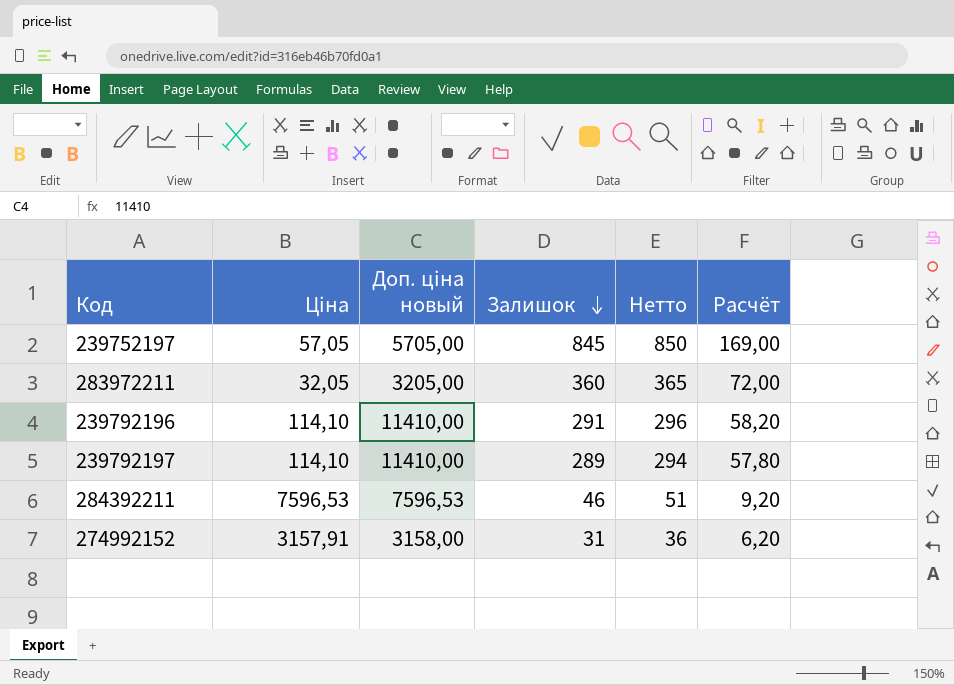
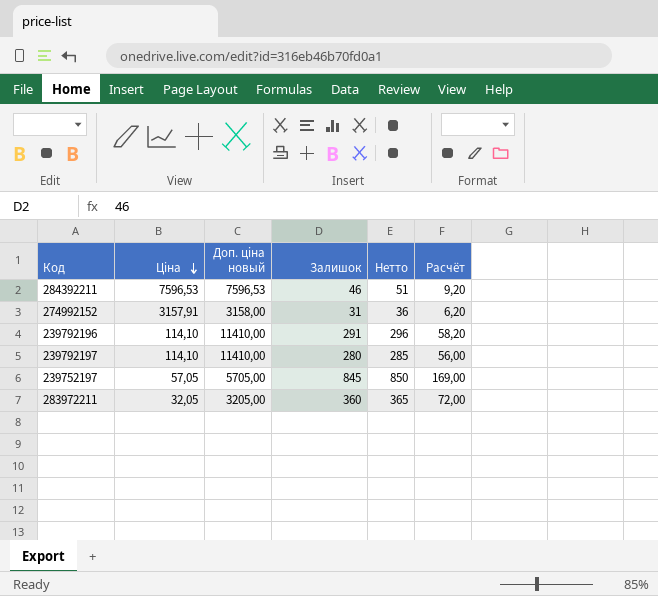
row order: Залишок descending -> Ціна descending
239792197 | Залишок: 289 -> 280
239792197 | Нетто: 294 -> 285
239792197 | Расчёт: 57,80 -> 56,00

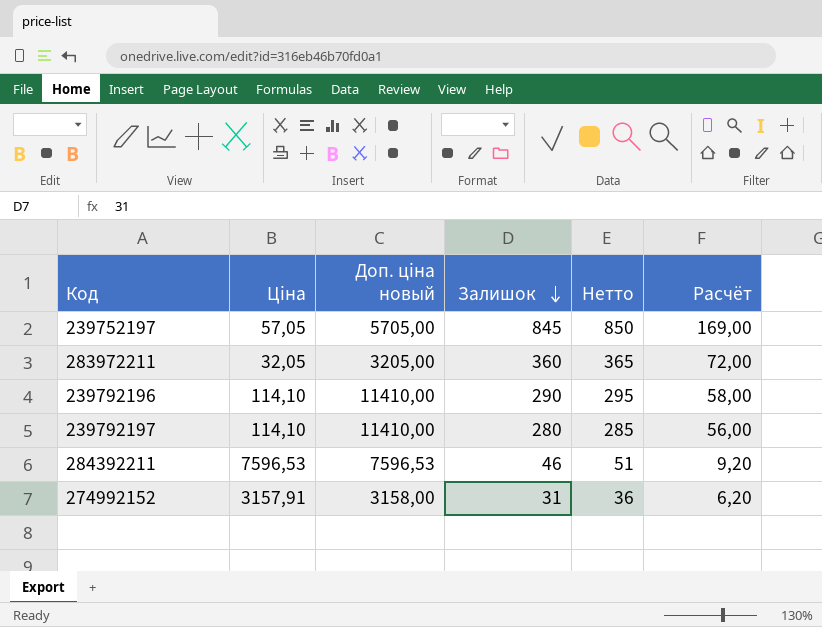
row order: Ціна descending -> Залишок descending
239792196 | Залишок: 291 -> 290
239792196 | Нетто: 296 -> 295
239792196 | Расчёт: 58,20 -> 58,00

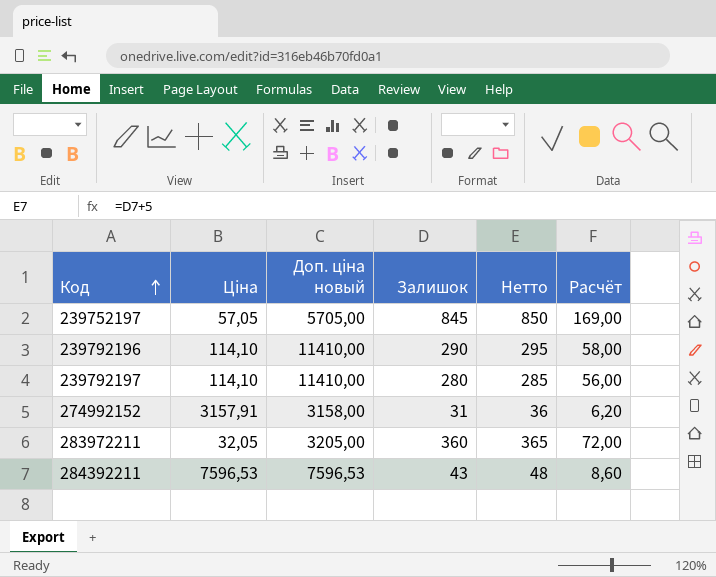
row order: Залишок descending -> Код ascending
284392211 | Залишок: 46 -> 43
284392211 | Нетто: 51 -> 48
284392211 | Расчёт: 9,20 -> 8,60

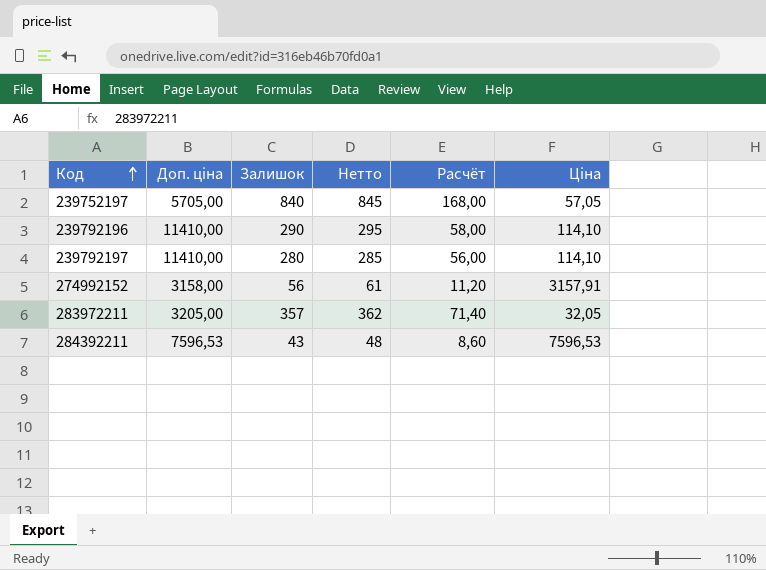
column name: Доп. ціна новый -> Доп. ціна
column Ціна | position: 2 -> 6
239752197 | Залишок: 845 -> 840
239752197 | Нетто: 850 -> 845
239752197 | Расчёт: 169,00 -> 168,00
274992152 | Залишок: 31 -> 56
274992152 | Нетто: 36 -> 61
274992152 | Расчёт: 6,20 -> 11,20
283972211 | Залишок: 360 -> 357
283972211 | Нетто: 365 -> 362
283972211 | Расчёт: 72,00 -> 71,40

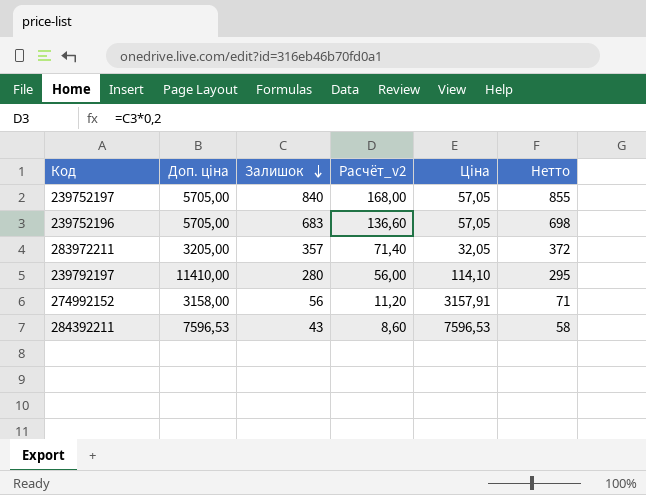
row order: Код ascending -> Залишок descending
column name: Расчёт -> Расчёт_v2
column Нетто | formula: [Залишок] + 5 -> [Залишок] + 15
column Нетто | position: 4 -> 6
row 239792196: 11410,00 | 290 | 295 | 58,00 | 114,10 -> none
row 239752196: none -> 5705,00 | 683 | 136,60 | 57,05 | 698

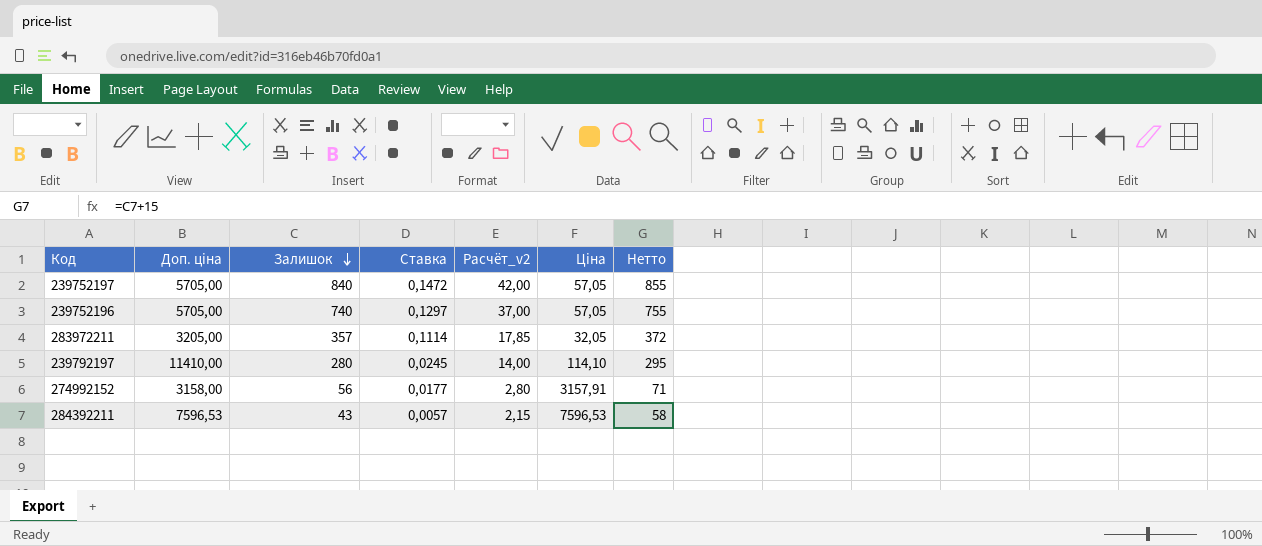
column Ставка | formula: none -> [Залишок] / [Доп. ціна]
column Расчёт_v2 | formula: [Залишок] * 0,2 -> [Залишок] * 0,05
239752196 | Залишок: 683 -> 740
239752196 | Нетто: 698 -> 755

